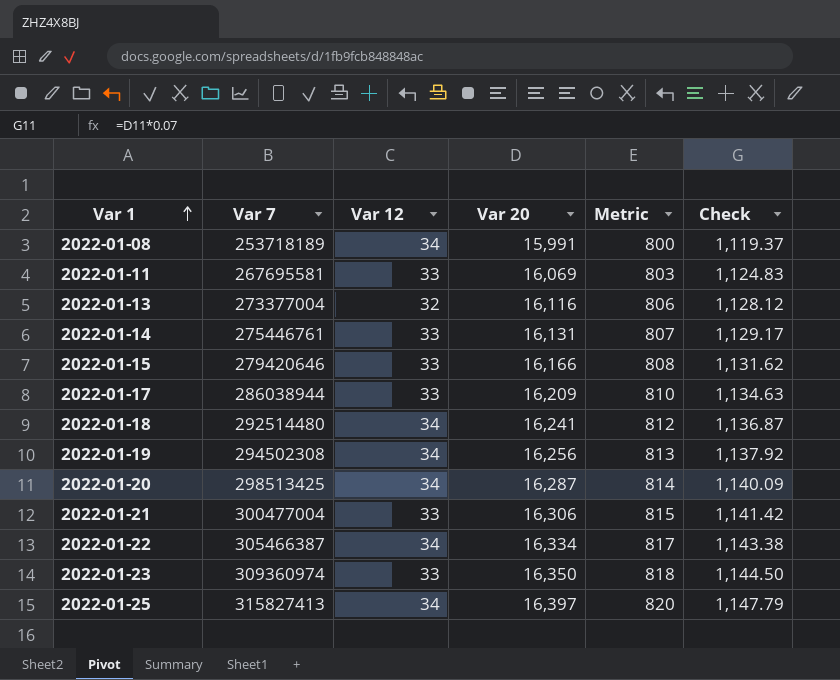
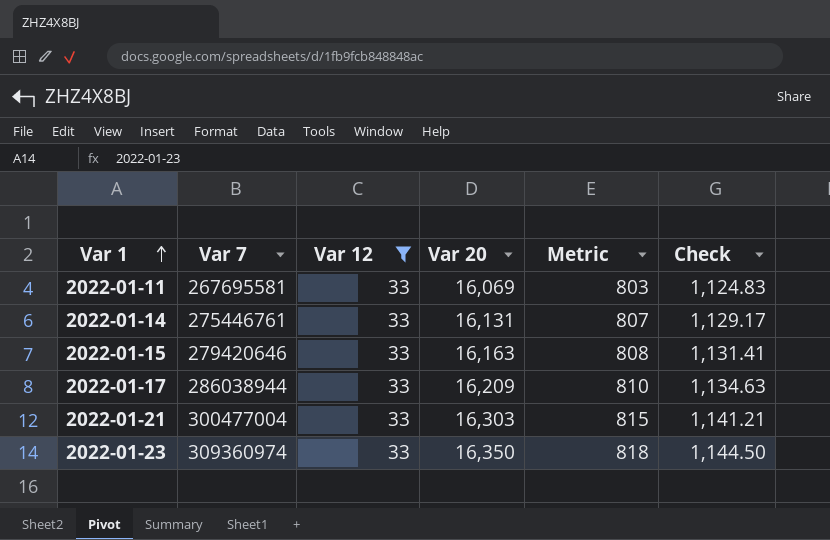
filter: none -> Var 12 = 33
2022-01-15 | Var 20: 16,166 -> 16,163
2022-01-15 | Check: 1,131.62 -> 1,131.41
2022-01-21 | Var 20: 16,306 -> 16,303
2022-01-21 | Check: 1,141.42 -> 1,141.21

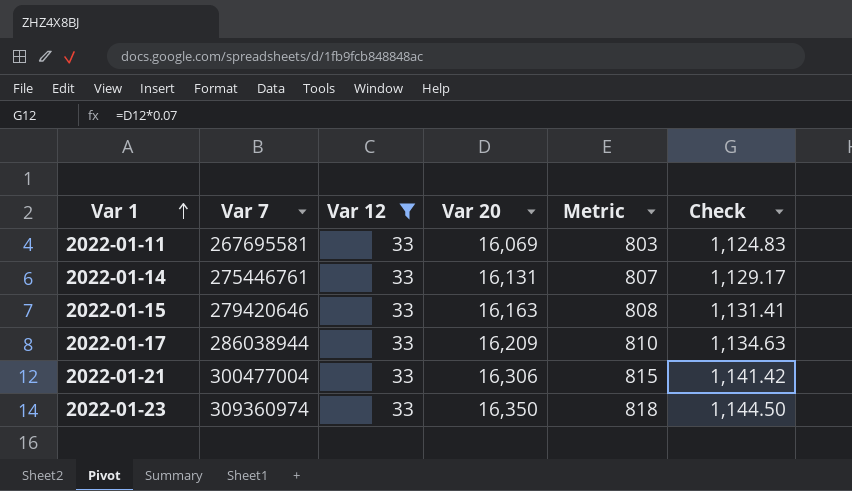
2022-01-21 | Var 20: 16,303 -> 16,306
2022-01-21 | Check: 1,141.21 -> 1,141.42

